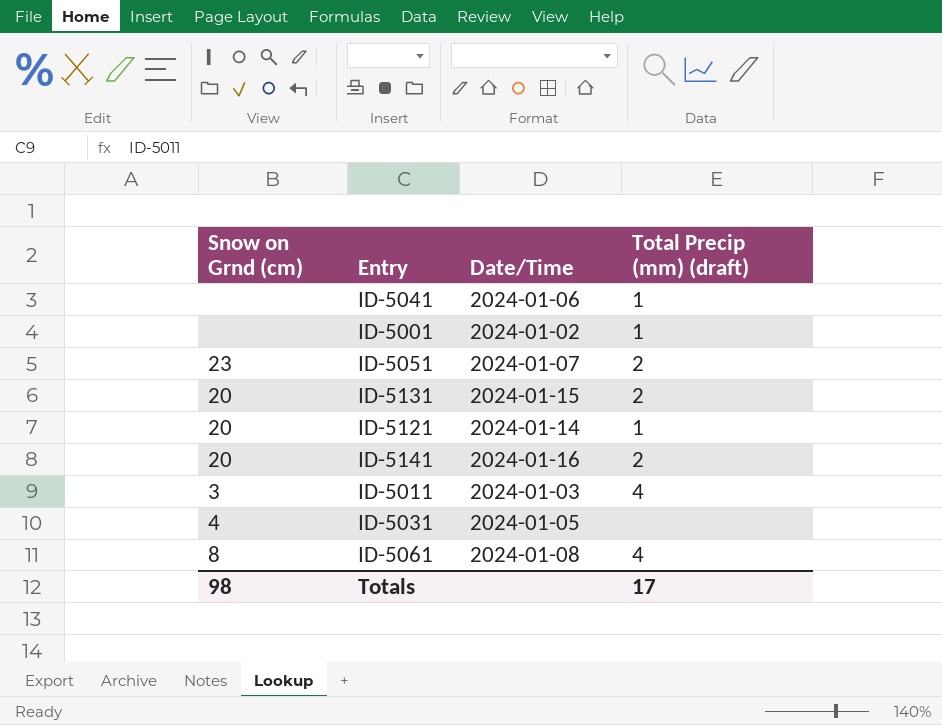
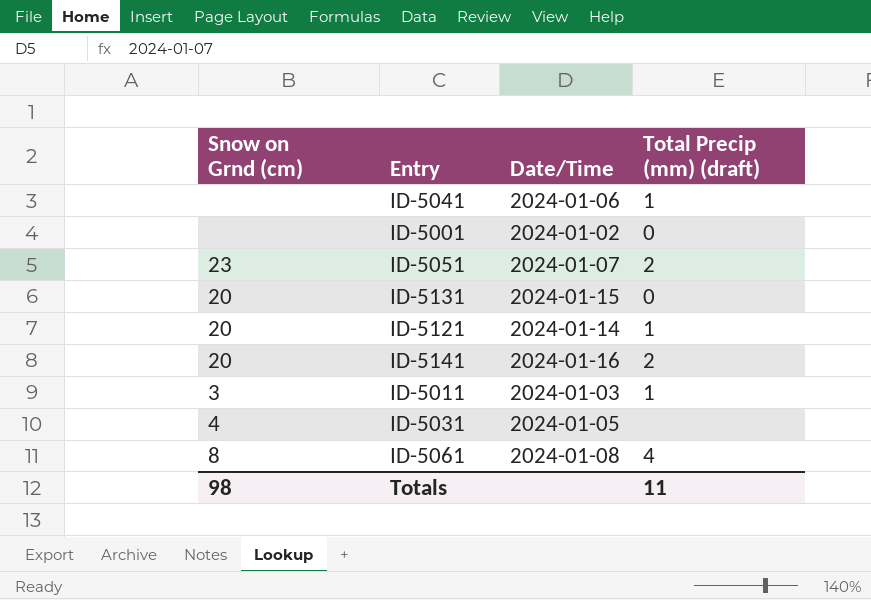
ID-5001 | Total Precip (mm) (draft): 1 -> 0
ID-5131 | Total Precip (mm) (draft): 2 -> 0
ID-5011 | Total Precip (mm) (draft): 4 -> 1
Totals | Total Precip (mm) (draft): 17 -> 11

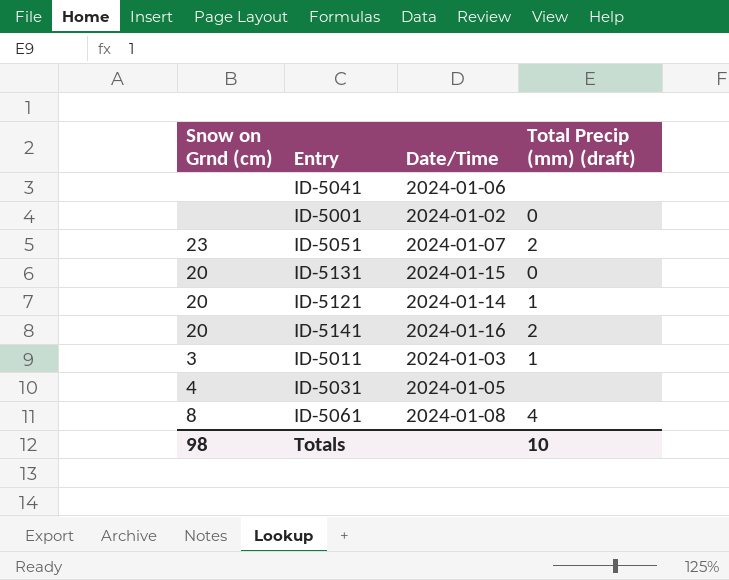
ID-5041 | Total Precip (mm) (draft): 1 -> none
Totals | Total Precip (mm) (draft): 11 -> 10

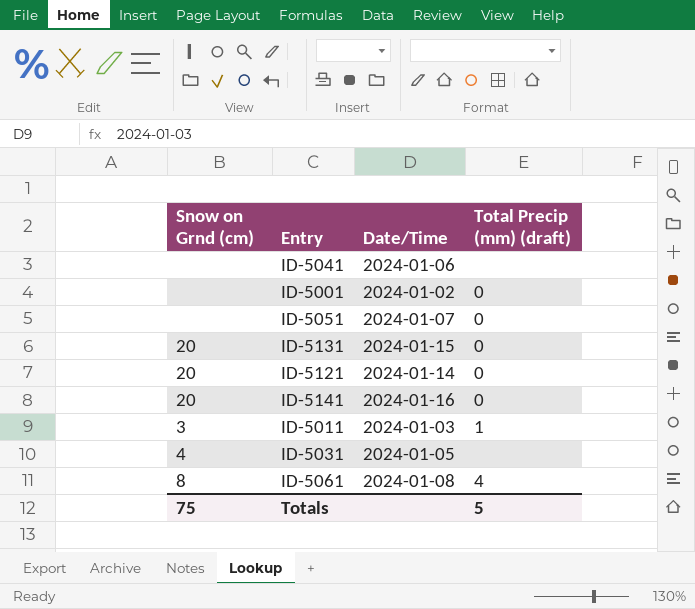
ID-5051 | Snow on Grnd (cm): 23 -> none
ID-5051 | Total Precip (mm) (draft): 2 -> 0
ID-5121 | Total Precip (mm) (draft): 1 -> 0
ID-5141 | Total Precip (mm) (draft): 2 -> 0
Totals | Snow on Grnd (cm): 98 -> 75
Totals | Total Precip (mm) (draft): 10 -> 5

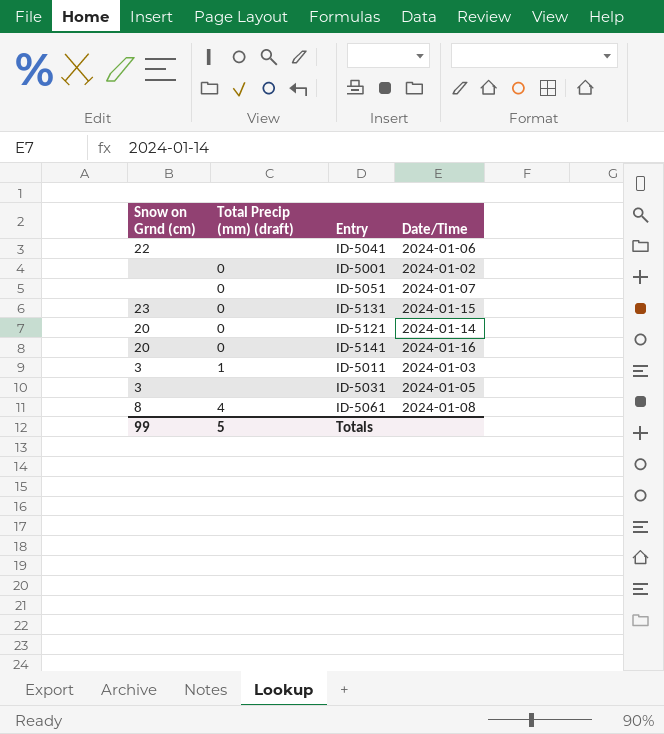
column Total Precip (mm) (draft) | position: 4 -> 2
ID-5041 | Snow on Grnd (cm): none -> 22
ID-5131 | Snow on Grnd (cm): 20 -> 23
ID-5031 | Snow on Grnd (cm): 4 -> 3
Totals | Snow on Grnd (cm): 75 -> 99

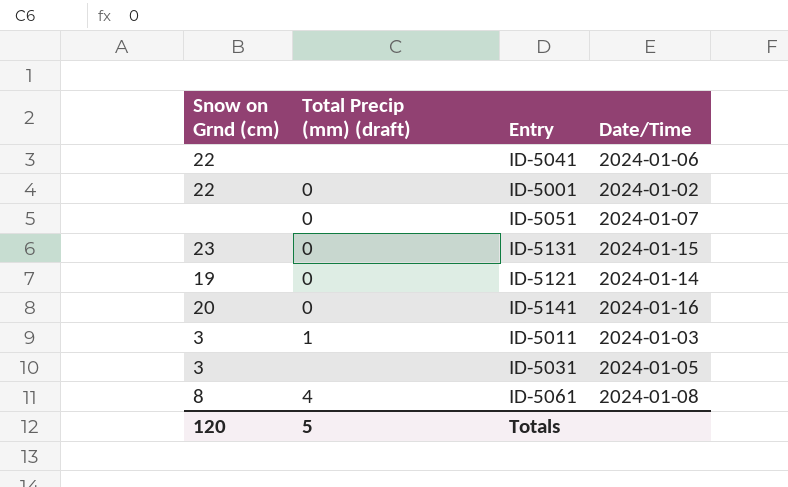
ID-5001 | Snow on Grnd (cm): none -> 22
ID-5121 | Snow on Grnd (cm): 20 -> 19
Totals | Snow on Grnd (cm): 99 -> 120

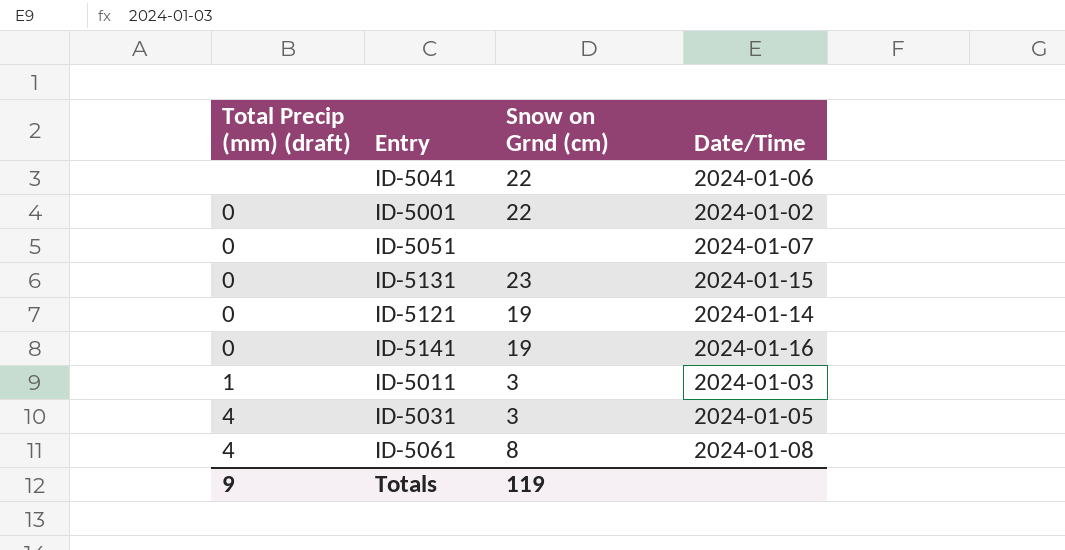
column Snow on Grnd (cm) | position: 1 -> 3
ID-5141 | Snow on Grnd (cm): 20 -> 19
ID-5031 | Total Precip (mm) (draft): none -> 4
Totals | Total Precip (mm) (draft): 5 -> 9
Totals | Snow on Grnd (cm): 120 -> 119

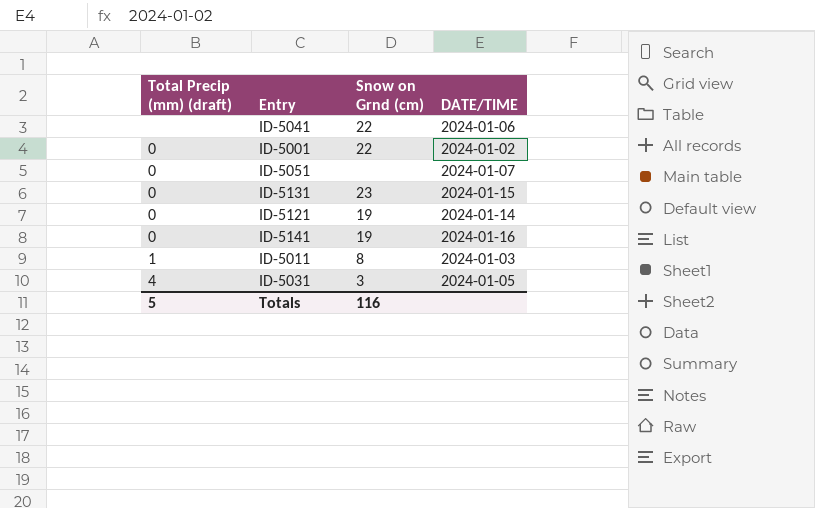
column name: Date/Time -> DATE/TIME
row ID-5061: 4 | 8 | 2024-01-08 -> none
ID-5011 | Snow on Grnd (cm): 3 -> 8
Totals | Total Precip (mm) (draft): 9 -> 5
Totals | Snow on Grnd (cm): 119 -> 116

